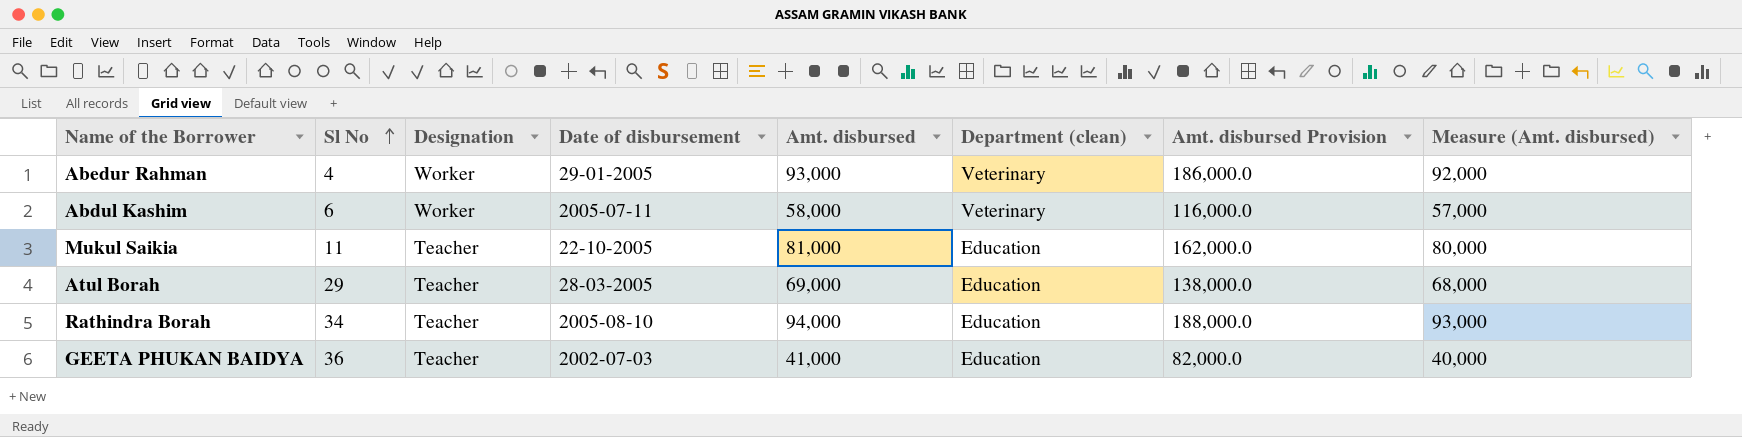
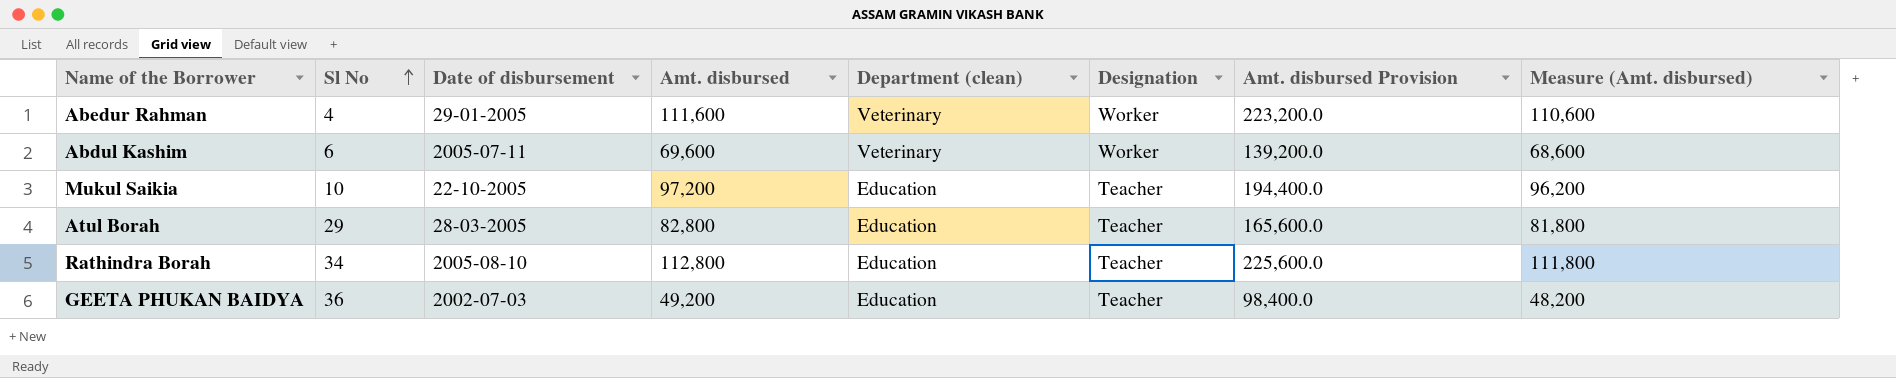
column Designation | position: 3 -> 6
Abedur Rahman | Amt. disbursed: 93,000 -> 111,600
Abedur Rahman | Amt. disbursed Provision: 186,000.0 -> 223,200.0
Abedur Rahman | Measure (Amt. disbursed): 92,000 -> 110,600
Abdul Kashim | Amt. disbursed: 58,000 -> 69,600
Abdul Kashim | Amt. disbursed Provision: 116,000.0 -> 139,200.0
Abdul Kashim | Measure (Amt. disbursed): 57,000 -> 68,600
Mukul Saikia | Sl No: 11 -> 10
Mukul Saikia | Amt. disbursed: 81,000 -> 97,200
Mukul Saikia | Amt. disbursed Provision: 162,000.0 -> 194,400.0
Mukul Saikia | Measure (Amt. disbursed): 80,000 -> 96,200
Atul Borah | Amt. disbursed: 69,000 -> 82,800
Atul Borah | Amt. disbursed Provision: 138,000.0 -> 165,600.0
Atul Borah | Measure (Amt. disbursed): 68,000 -> 81,800
Rathindra Borah | Amt. disbursed: 94,000 -> 112,800
Rathindra Borah | Amt. disbursed Provision: 188,000.0 -> 225,600.0
Rathindra Borah | Measure (Amt. disbursed): 93,000 -> 111,800
GEETA PHUKAN BAIDYA | Amt. disbursed: 41,000 -> 49,200
GEETA PHUKAN BAIDYA | Amt. disbursed Provision: 82,000.0 -> 98,400.0
GEETA PHUKAN BAIDYA | Measure (Amt. disbursed): 40,000 -> 48,200

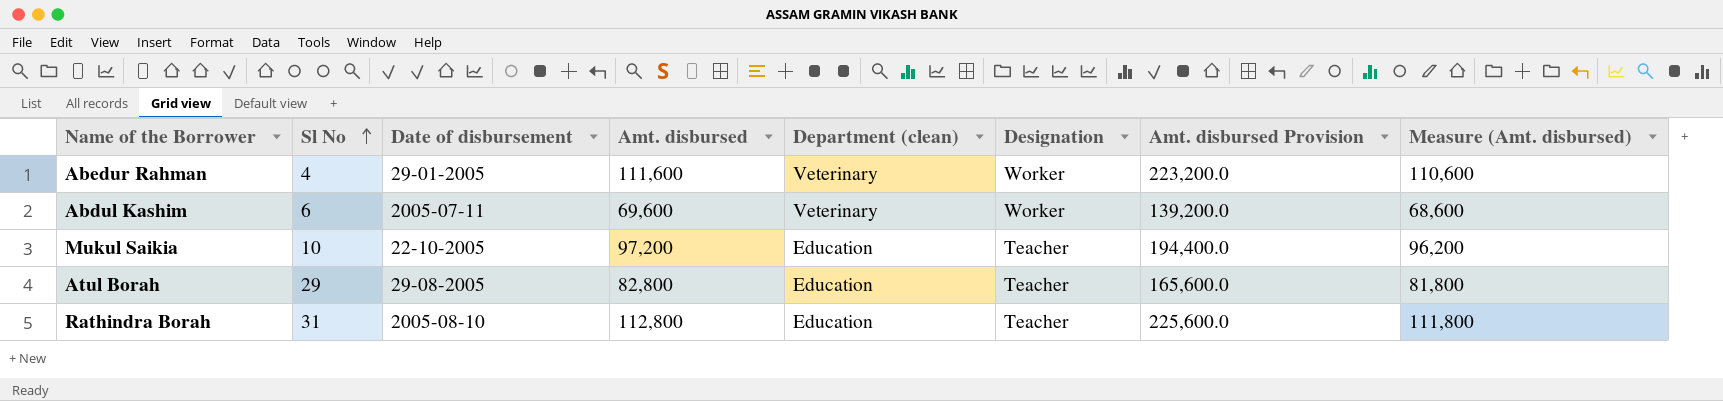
row GEETA PHUKAN BAIDYA: 36 | 2002-07-03 | 49,200 | Education | Teacher | 98,400.0 | 48,200 -> none
Atul Borah | Date of disbursement: 28-03-2005 -> 29-08-2005
Rathindra Borah | Sl No: 34 -> 31

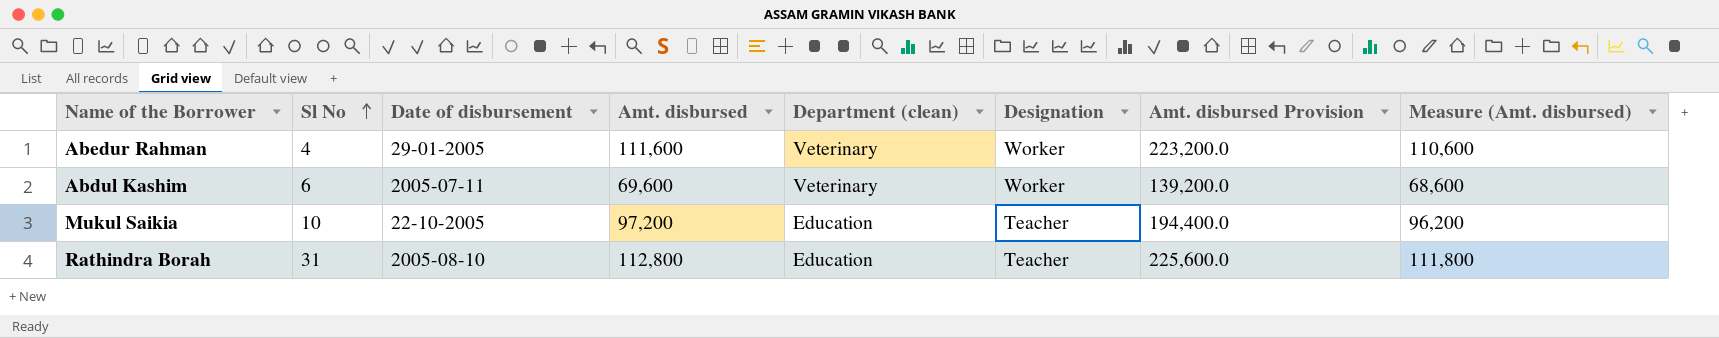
row Atul Borah: 29 | 29-08-2005 | 82,800 | Education | Teacher | 165,600.0 | 81,800 -> none

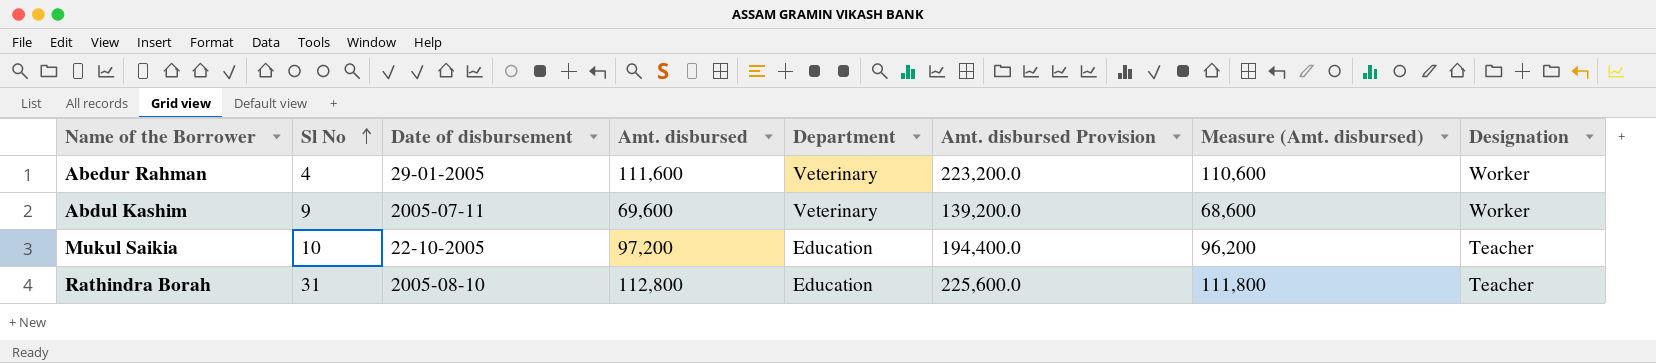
column name: Department (clean) -> Department
column Designation | position: 6 -> 8
Abdul Kashim | Sl No: 6 -> 9

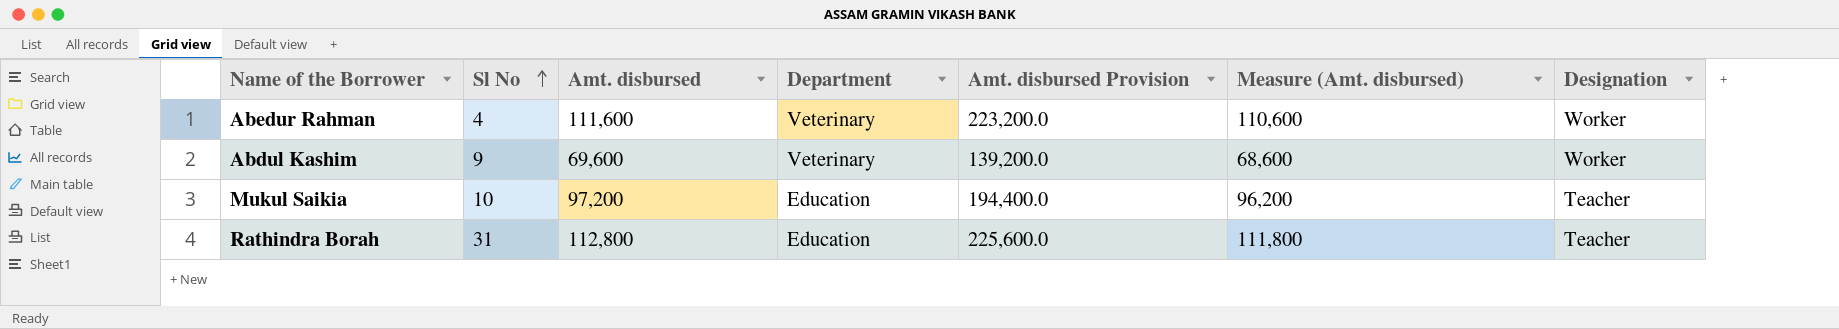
column Date of disbursement | position: 3 -> none

